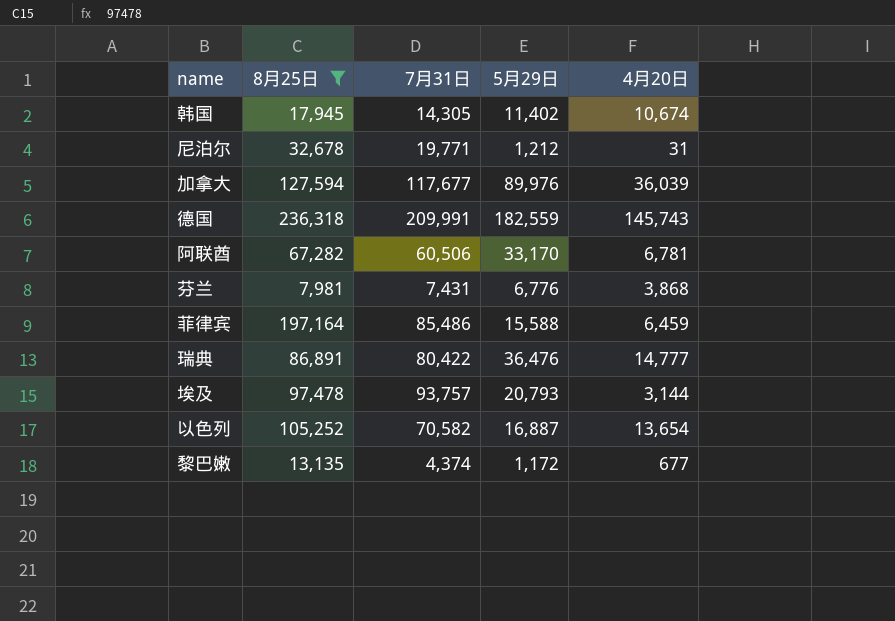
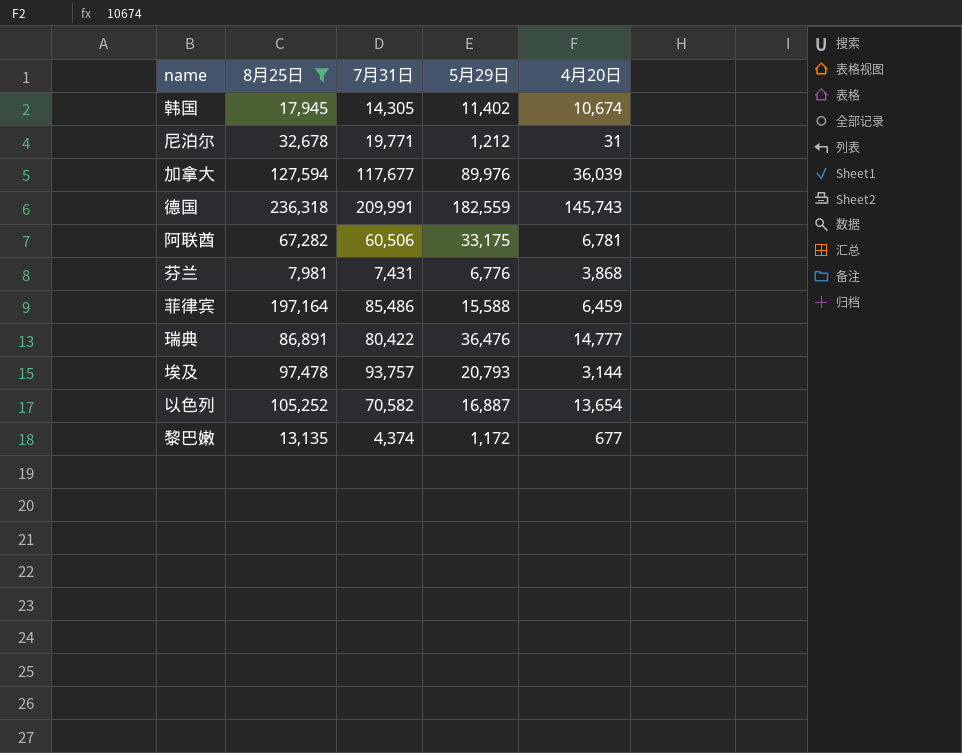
阿联酋 | 5月29日: 33,170 -> 33,175

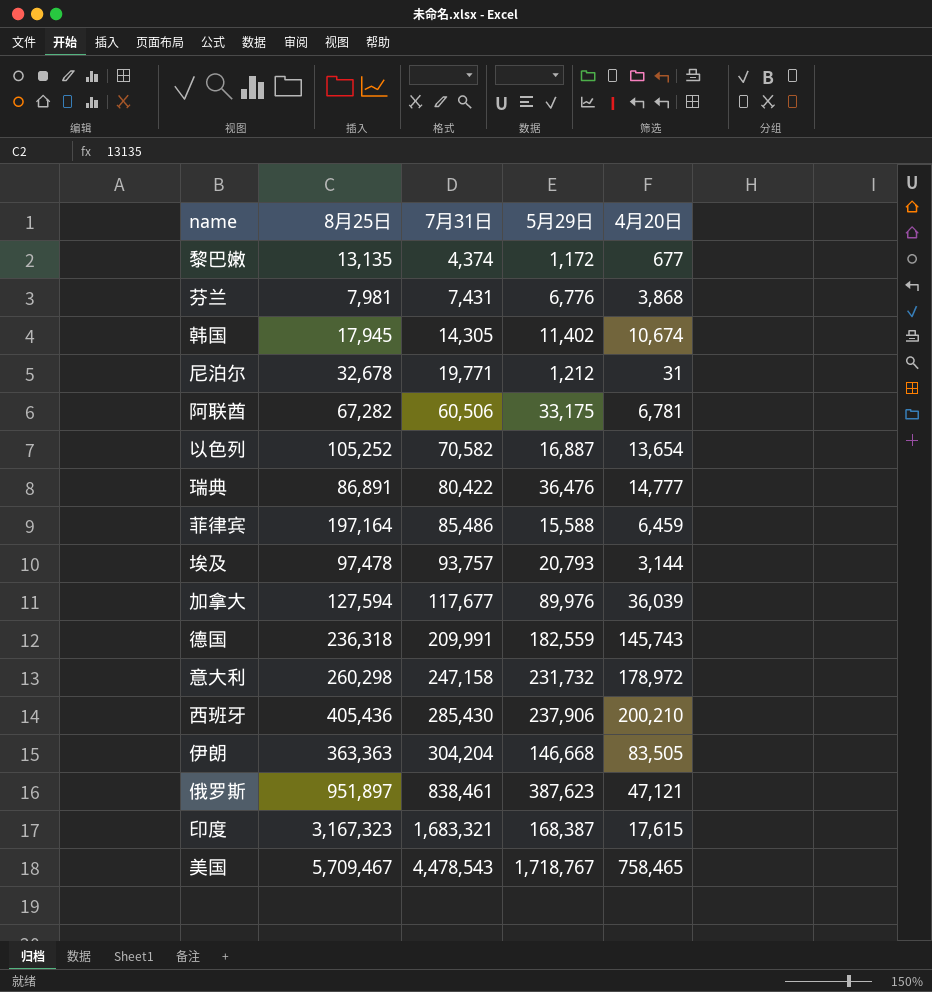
filter: 8月25日 <= 236,318 -> none
row order: none -> 7月31日 ascending

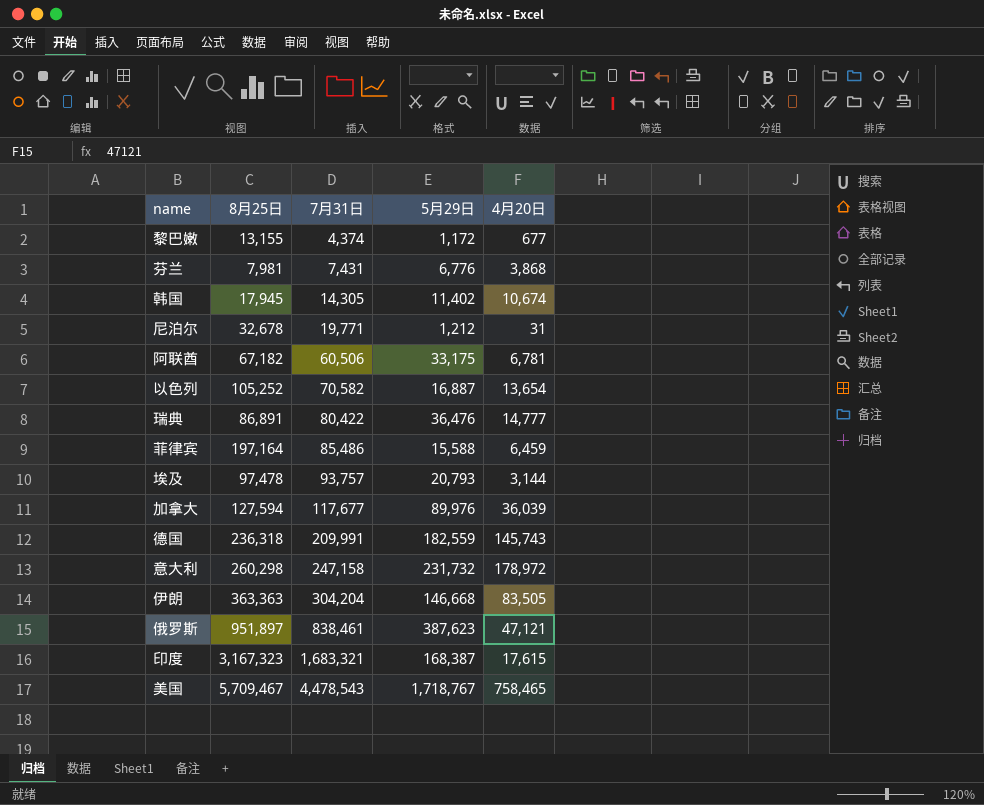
row 西班牙: 405,436 | 285,430 | 237,906 | 200,210 -> none
黎巴嫩 | 8月25日: 13,135 -> 13,155
阿联酋 | 8月25日: 67,282 -> 67,182

